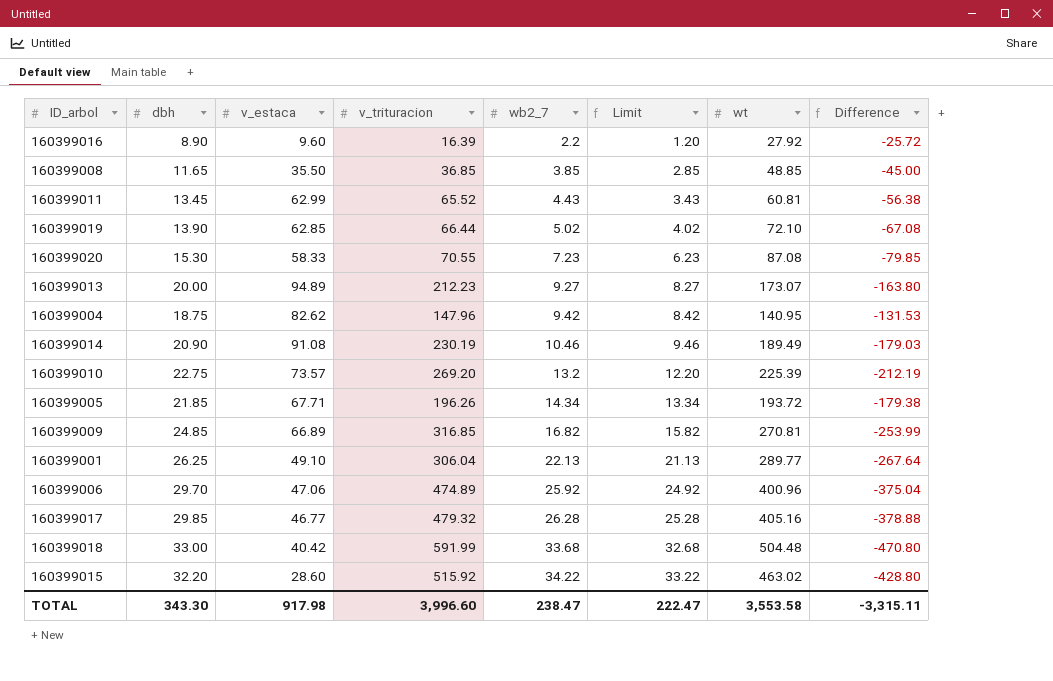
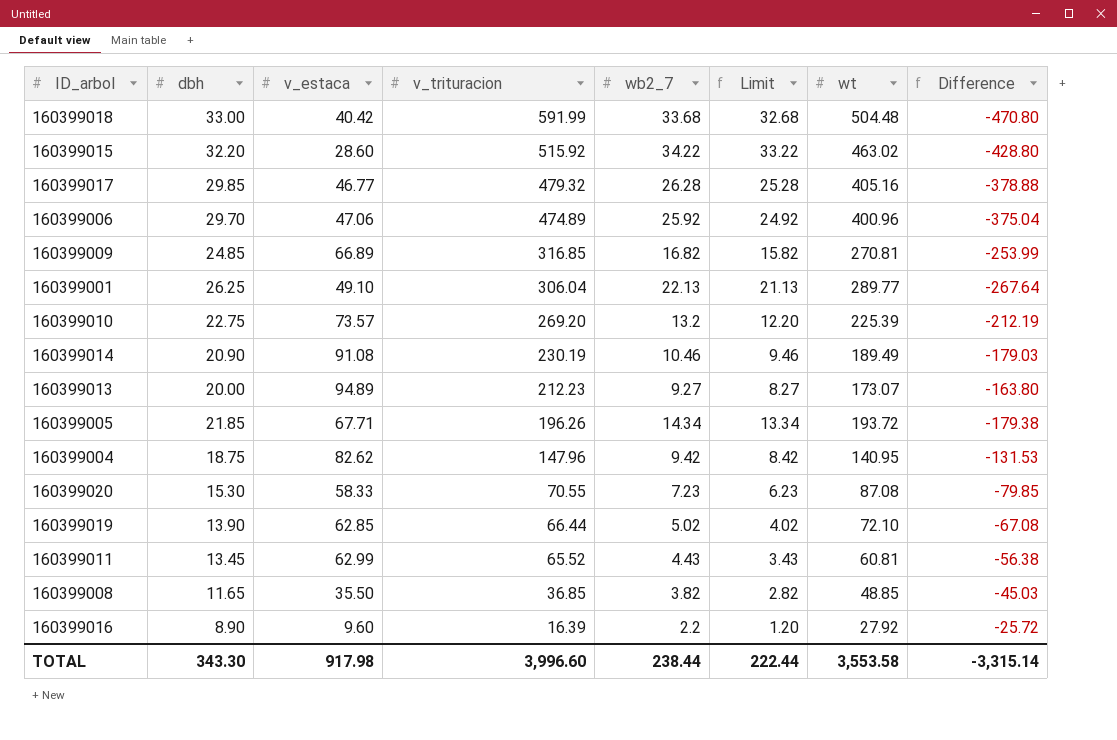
row order: wb2_7 ascending -> v_trituracion descending
160399008 | wb2_7: 3.85 -> 3.82
160399008 | Limit: 2.85 -> 2.82
160399008 | Difference: -45.00 -> -45.03
TOTAL | wb2_7: 238.47 -> 238.44
TOTAL | Limit: 222.47 -> 222.44
TOTAL | Difference: -3,315.11 -> -3,315.14

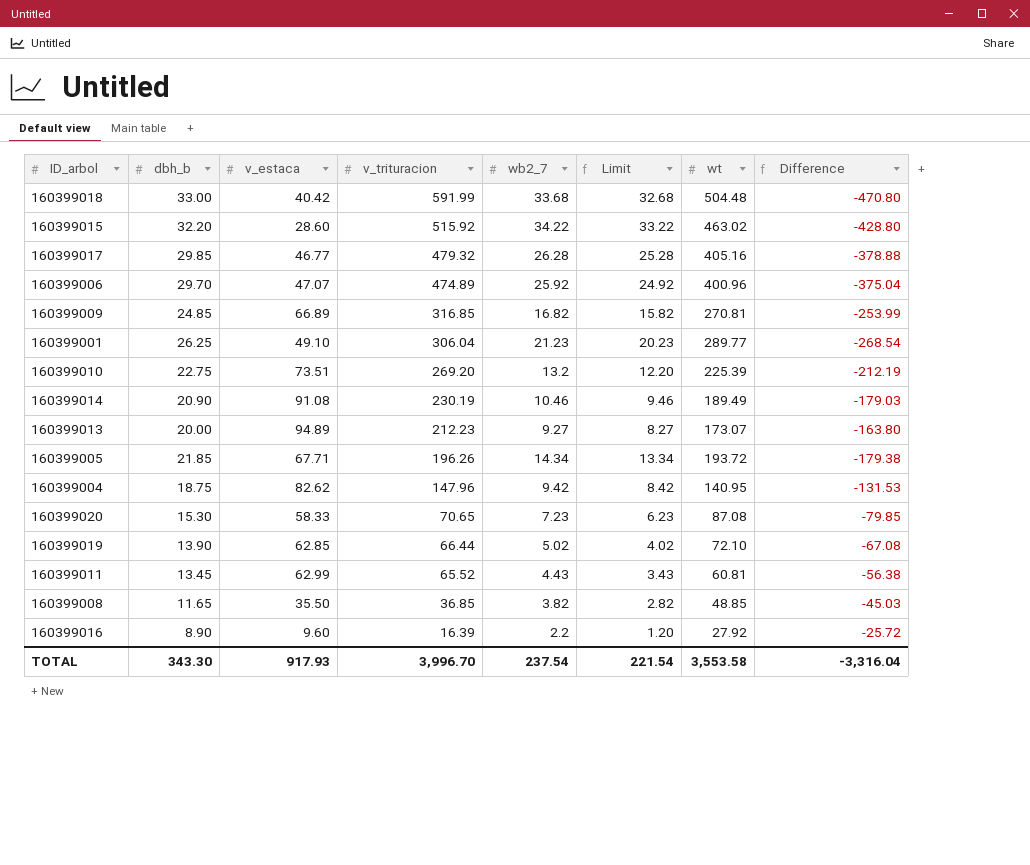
column name: dbh -> dbh_b
160399006 | v_estaca: 47.06 -> 47.07
160399001 | wb2_7: 22.13 -> 21.23
160399001 | Limit: 21.13 -> 20.23
160399001 | Difference: -267.64 -> -268.54
160399010 | v_estaca: 73.57 -> 73.51
160399020 | v_trituracion: 70.55 -> 70.65
TOTAL | v_estaca: 917.98 -> 917.93
TOTAL | v_trituracion: 3,996.60 -> 3,996.70
TOTAL | wb2_7: 238.44 -> 237.54
TOTAL | Limit: 222.44 -> 221.54
TOTAL | Difference: -3,315.14 -> -3,316.04

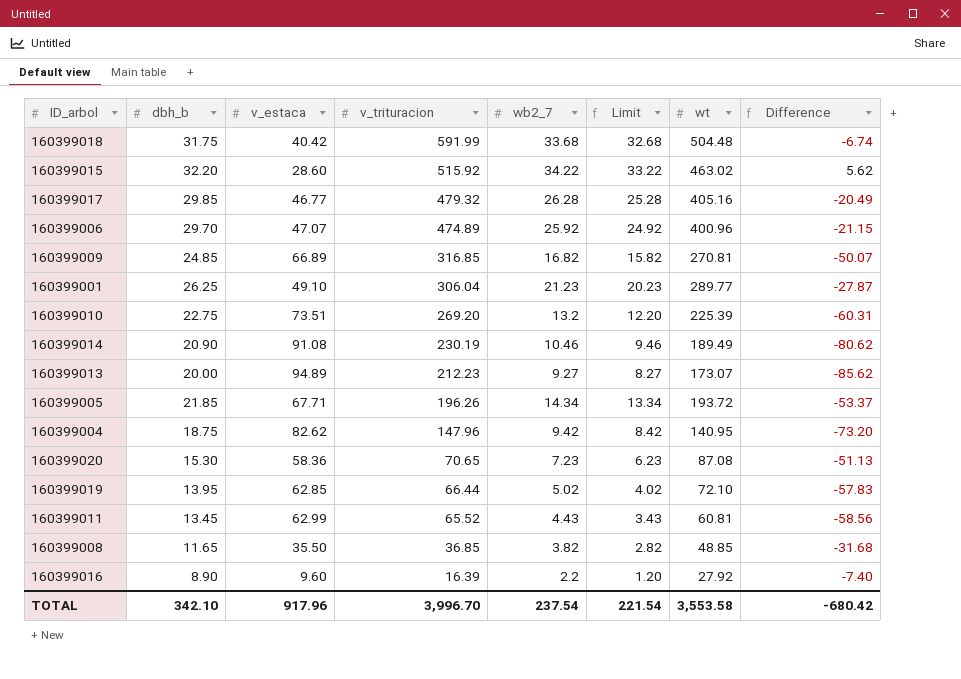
column Difference | formula: [wb2_7] - [wt] -> [wb2_7] - [v_estaca]
160399018 | dbh_b: 33.00 -> 31.75
160399020 | v_estaca: 58.33 -> 58.36
160399019 | dbh_b: 13.90 -> 13.95
TOTAL | dbh_b: 343.30 -> 342.10
TOTAL | v_estaca: 917.93 -> 917.96
TOTAL | Difference: -3,316.04 -> -680.42

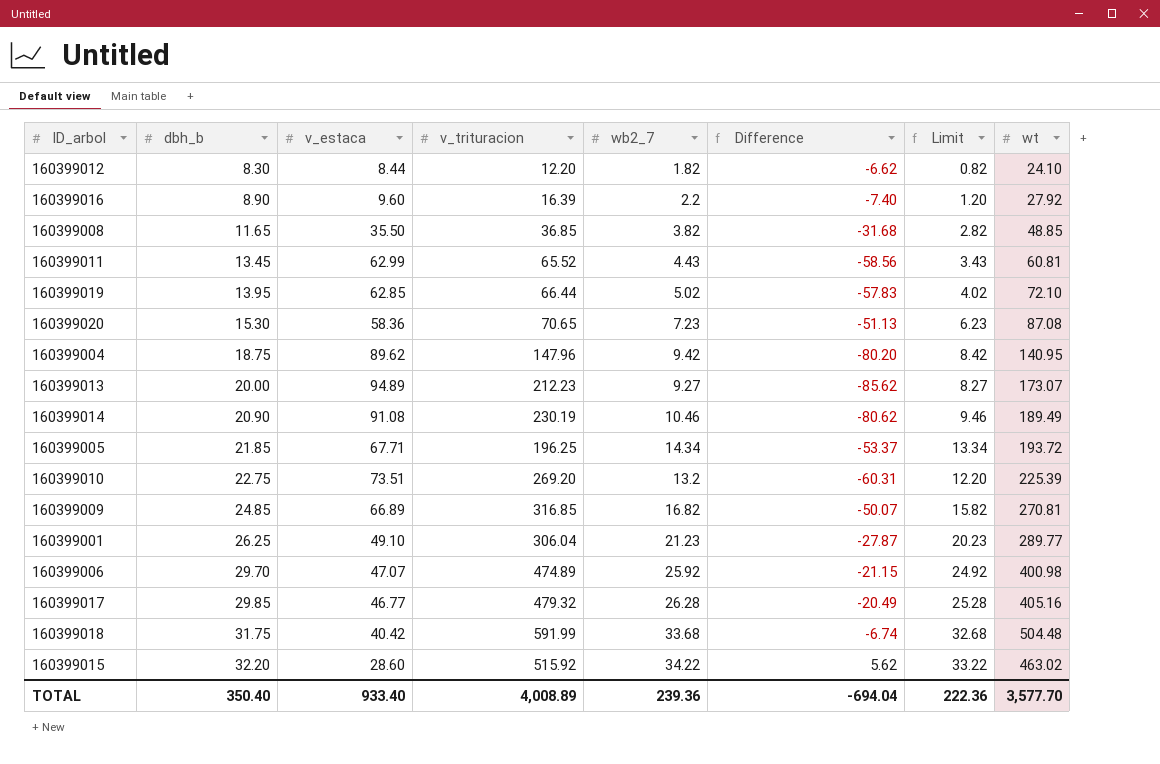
row order: v_trituracion descending -> dbh_b ascending
column Difference | position: 8 -> 6
row 160399012: none -> 8.30 | 8.44 | 12.20 | 1.82 | -6.62 | 0.82 | 24.10
160399004 | v_estaca: 82.62 -> 89.62
160399004 | Difference: -73.20 -> -80.20
160399005 | v_trituracion: 196.26 -> 196.25
160399006 | wt: 400.96 -> 400.98
TOTAL | dbh_b: 342.10 -> 350.40
TOTAL | v_estaca: 917.96 -> 933.40
TOTAL | v_trituracion: 3,996.70 -> 4,008.89
TOTAL | wb2_7: 237.54 -> 239.36
TOTAL | Difference: -680.42 -> -694.04
TOTAL | Limit: 221.54 -> 222.36
TOTAL | wt: 3,553.58 -> 3,577.70

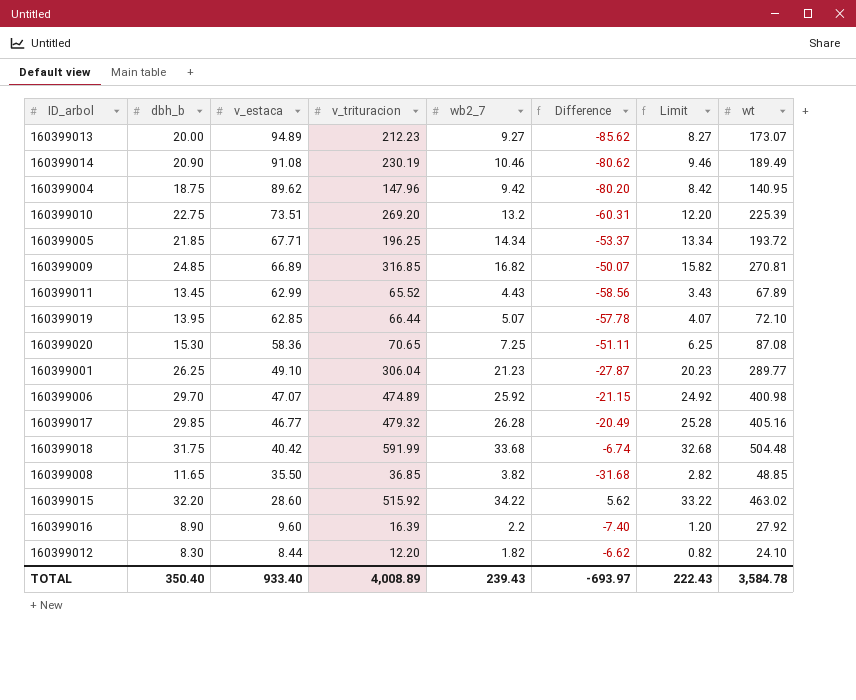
row order: dbh_b ascending -> v_estaca descending
160399011 | wt: 60.81 -> 67.89
160399019 | wb2_7: 5.02 -> 5.07
160399019 | Difference: -57.83 -> -57.78
160399019 | Limit: 4.02 -> 4.07
160399020 | wb2_7: 7.23 -> 7.25
160399020 | Difference: -51.13 -> -51.11
160399020 | Limit: 6.23 -> 6.25
TOTAL | wb2_7: 239.36 -> 239.43
TOTAL | Difference: -694.04 -> -693.97
TOTAL | Limit: 222.36 -> 222.43
TOTAL | wt: 3,577.70 -> 3,584.78

